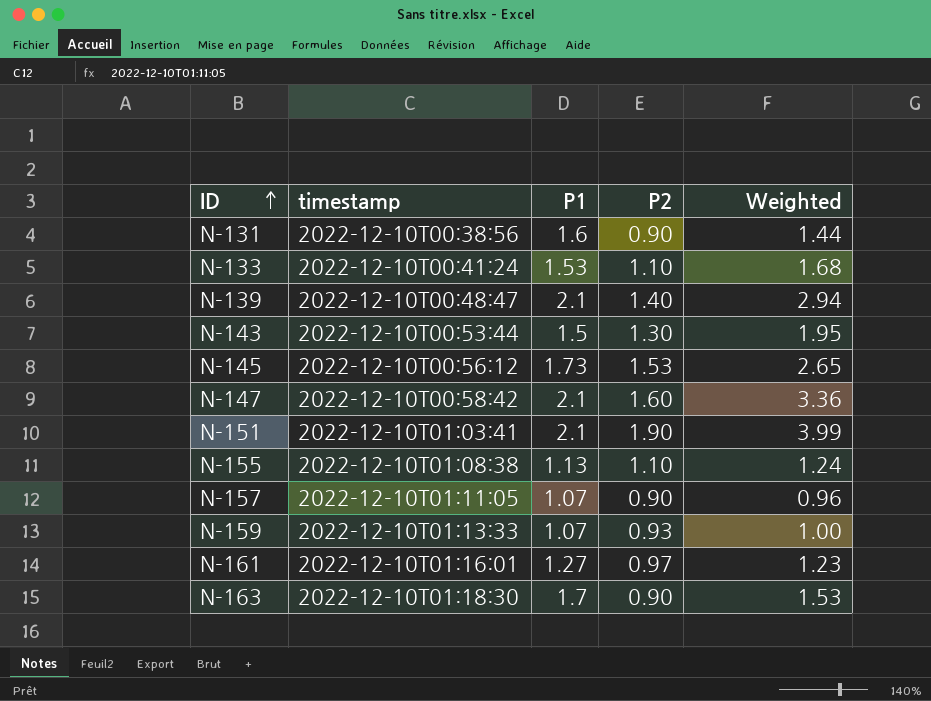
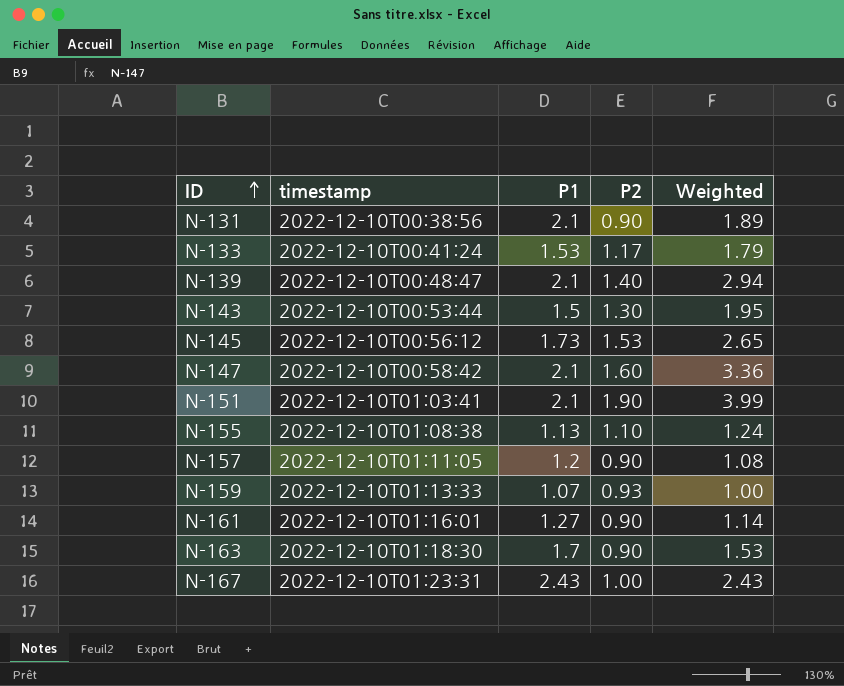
N-131 | P1: 1.6 -> 2.1
N-131 | Weighted: 1.44 -> 1.89
N-133 | P2: 1.10 -> 1.17
N-133 | Weighted: 1.68 -> 1.79
N-157 | P1: 1.07 -> 1.2
N-157 | Weighted: 0.96 -> 1.08
N-161 | P2: 0.97 -> 0.90
N-161 | Weighted: 1.23 -> 1.14
row N-167: none -> 2022-12-10T01:23:31 | 2.43 | 1.00 | 2.43

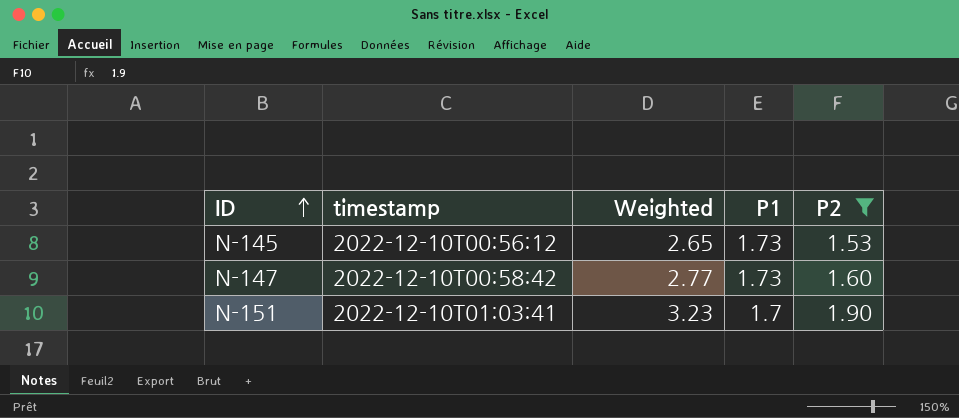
filter: none -> P2 >= 1.53
column Weighted | position: 5 -> 3
N-147 | Weighted: 3.36 -> 2.77
N-147 | P1: 2.1 -> 1.73
N-151 | Weighted: 3.99 -> 3.23
N-151 | P1: 2.1 -> 1.7

